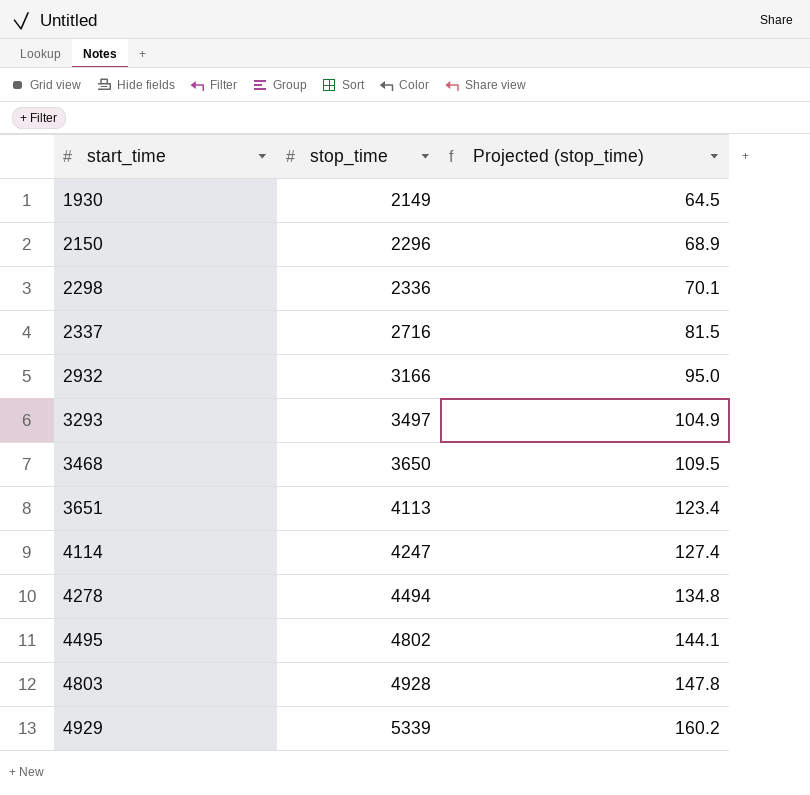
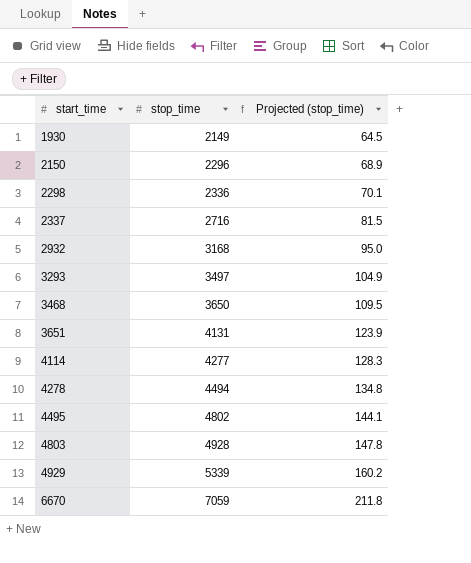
2932 | stop_time: 3166 -> 3168
3651 | stop_time: 4113 -> 4131
3651 | Projected (stop_time): 123.4 -> 123.9
4114 | stop_time: 4247 -> 4277
4114 | Projected (stop_time): 127.4 -> 128.3
row 6670: none -> 7059 | 211.8

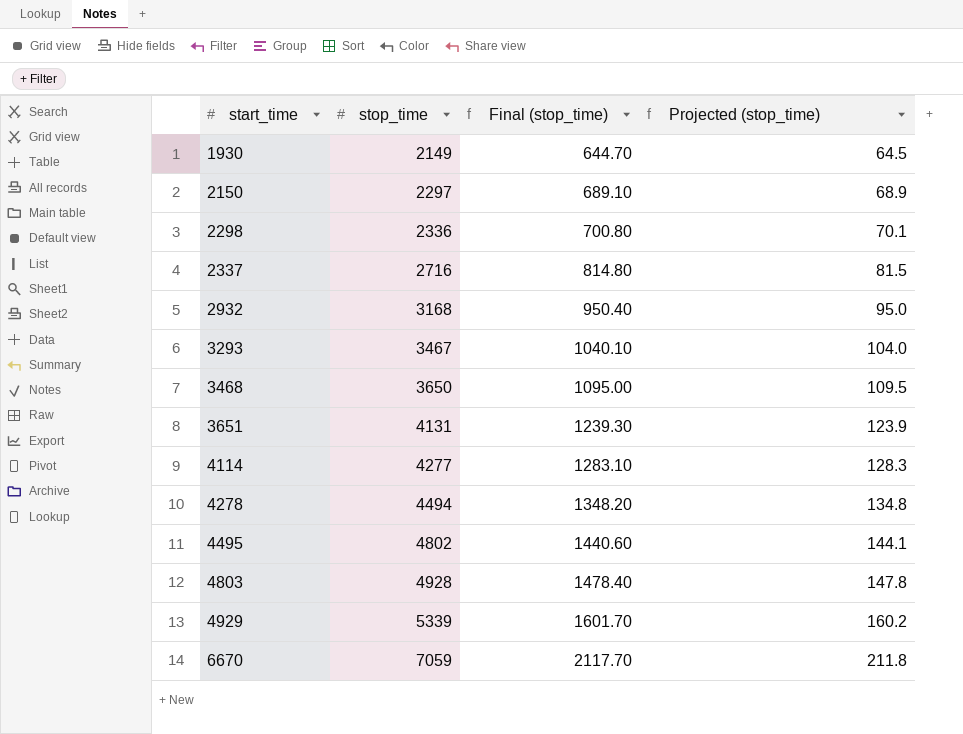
column Final (stop_time) | formula: none -> [stop_time] * 0.3
2150 | stop_time: 2296 -> 2297
3293 | stop_time: 3497 -> 3467
3293 | Projected (stop_time): 104.9 -> 104.0

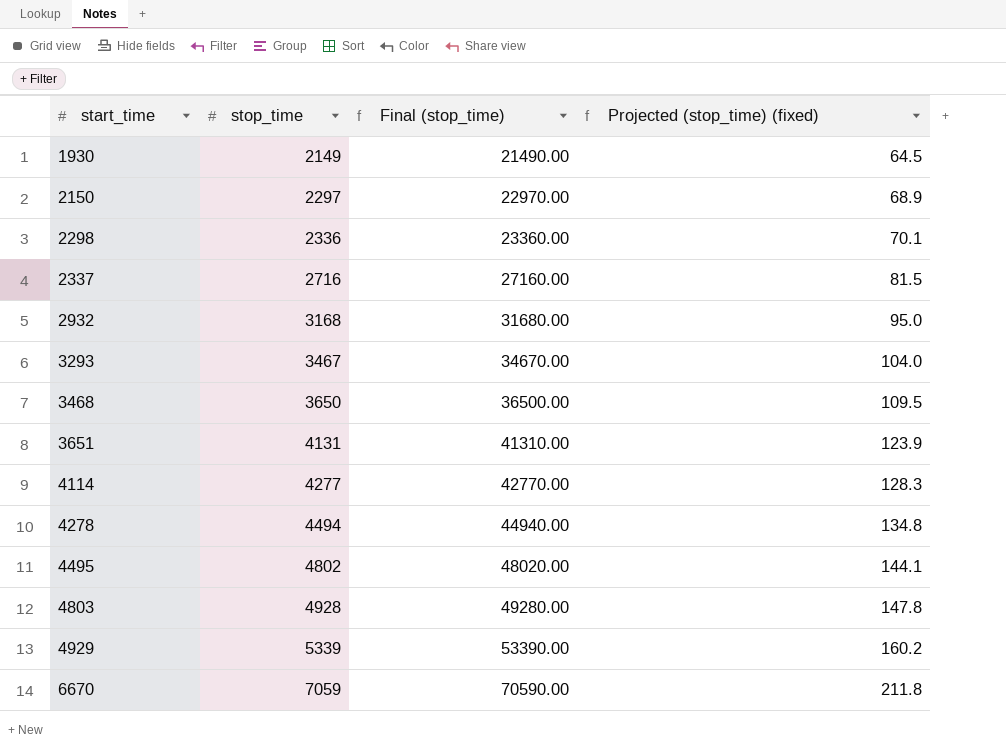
column Final (stop_time) | formula: [stop_time] * 0.3 -> [stop_time] * 10
column name: Projected (stop_time) -> Projected (stop_time) (fixed)

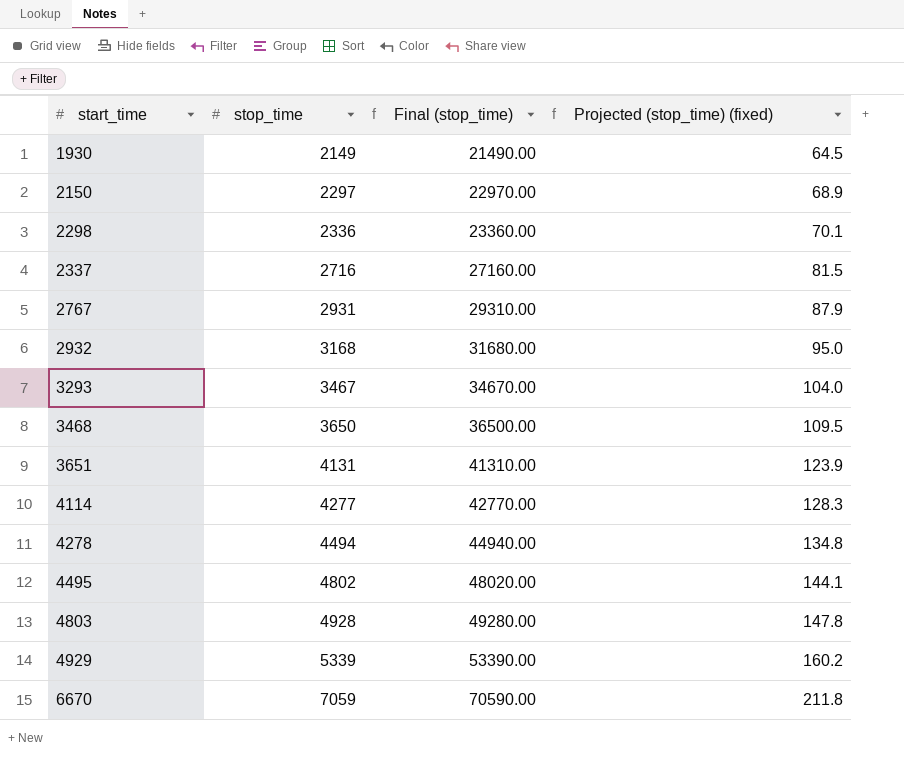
row 2767: none -> 2931 | 29310.00 | 87.9

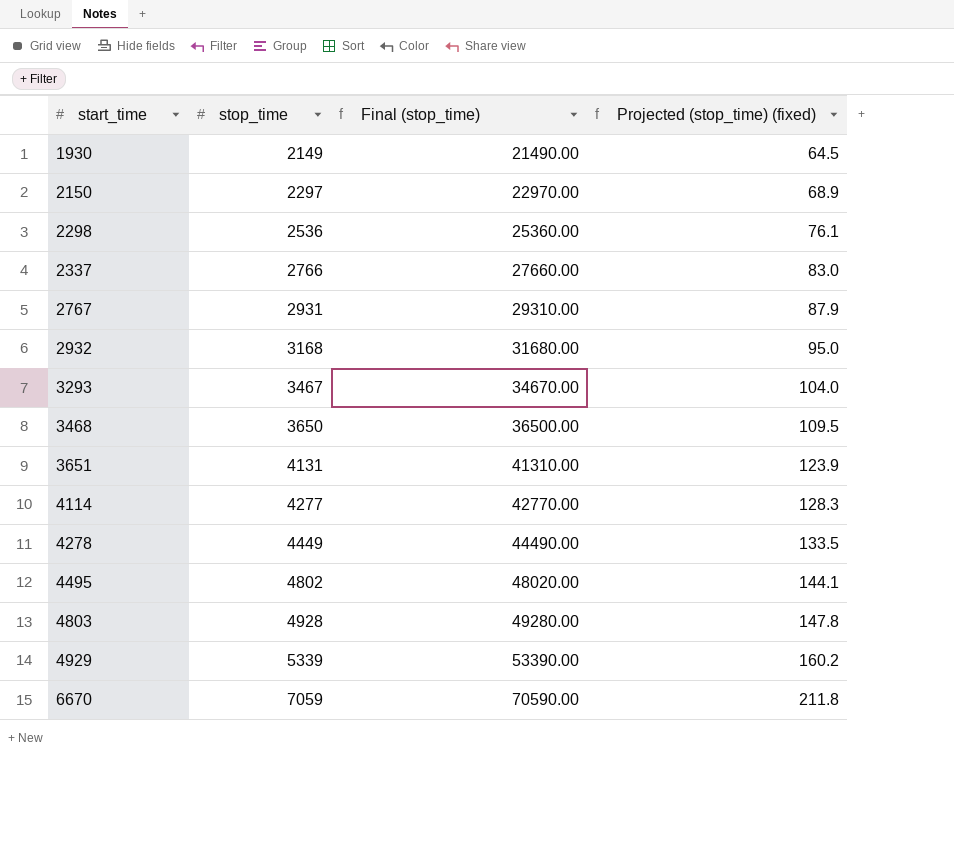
2298 | stop_time: 2336 -> 2536
2298 | Final (stop_time): 23360.00 -> 25360.00
2298 | Projected (stop_time) (fixed): 70.1 -> 76.1
2337 | stop_time: 2716 -> 2766
2337 | Final (stop_time): 27160.00 -> 27660.00
2337 | Projected (stop_time) (fixed): 81.5 -> 83.0
4278 | stop_time: 4494 -> 4449
4278 | Final (stop_time): 44940.00 -> 44490.00
4278 | Projected (stop_time) (fixed): 134.8 -> 133.5

